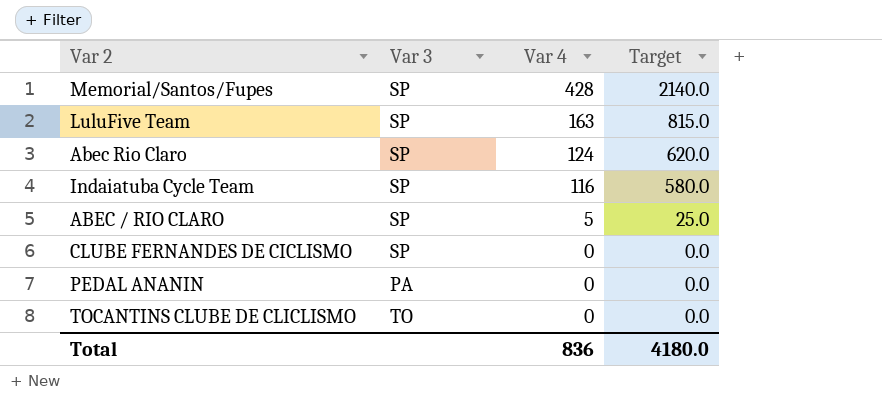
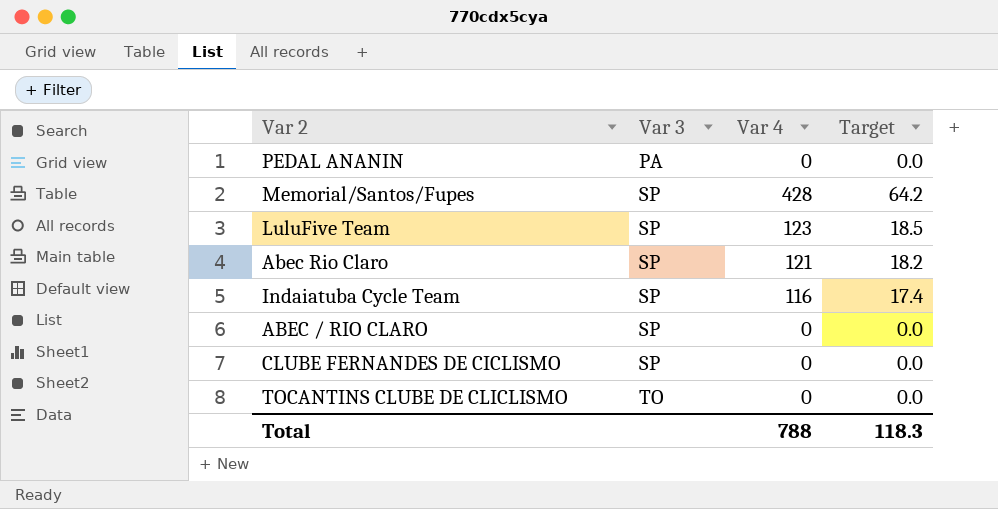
row order: Var 4 descending -> Var 3 ascending
column Target | formula: [Var 4] * 5 -> [Var 4] * 0.15
LuluFive Team | Var 4: 163 -> 123
Abec Rio Claro | Var 4: 124 -> 121
ABEC / RIO CLARO | Var 4: 5 -> 0
Total | Var 4: 836 -> 788
Total | Target: 4180.0 -> 118.3

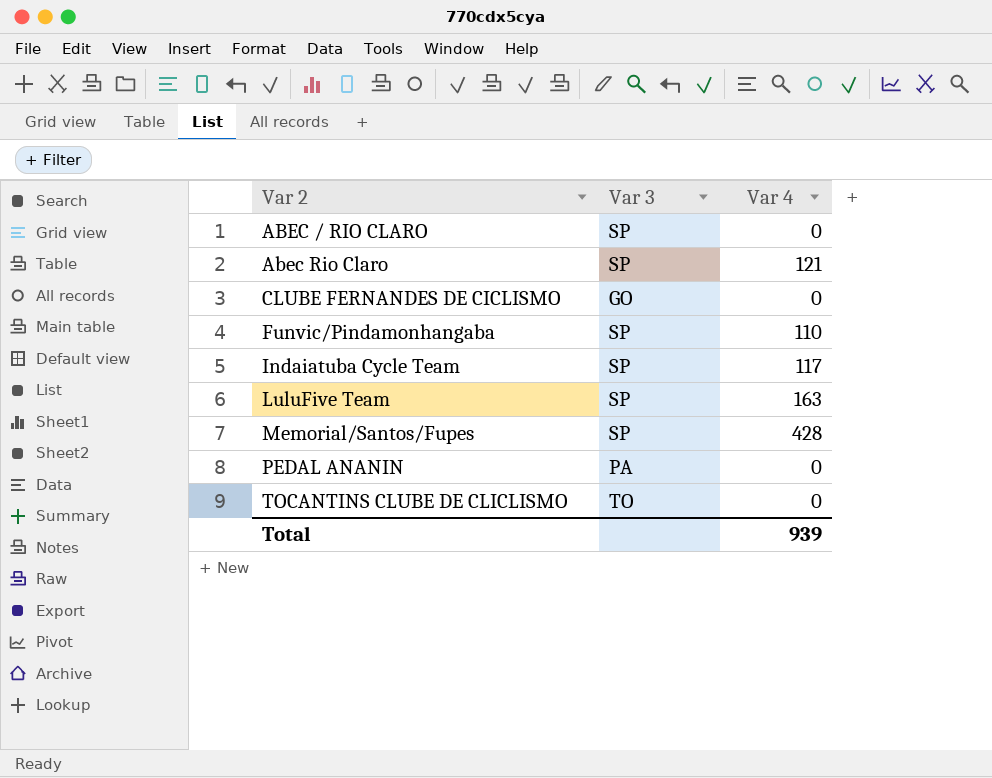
row order: Var 3 ascending -> Var 2 ascending
column Target | formula: [Var 4] * 0.15 -> none
CLUBE FERNANDES DE CICLISMO | Var 3: SP -> GO
row Funvic/Pindamonhangaba: none -> SP | 110
Indaiatuba Cycle Team | Var 4: 116 -> 117
LuluFive Team | Var 4: 123 -> 163
Total | Var 4: 788 -> 939

